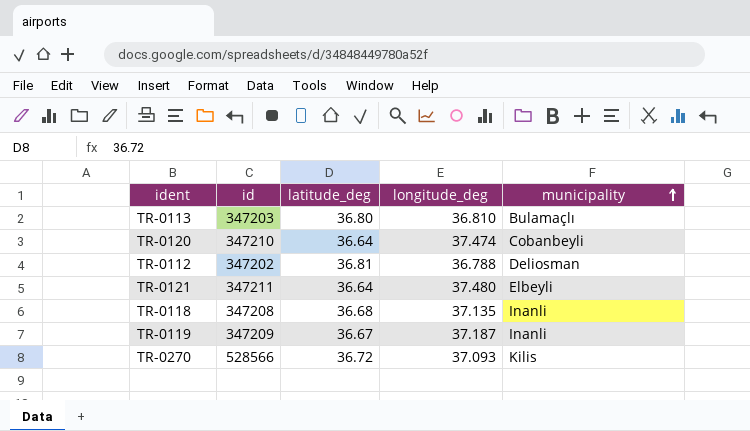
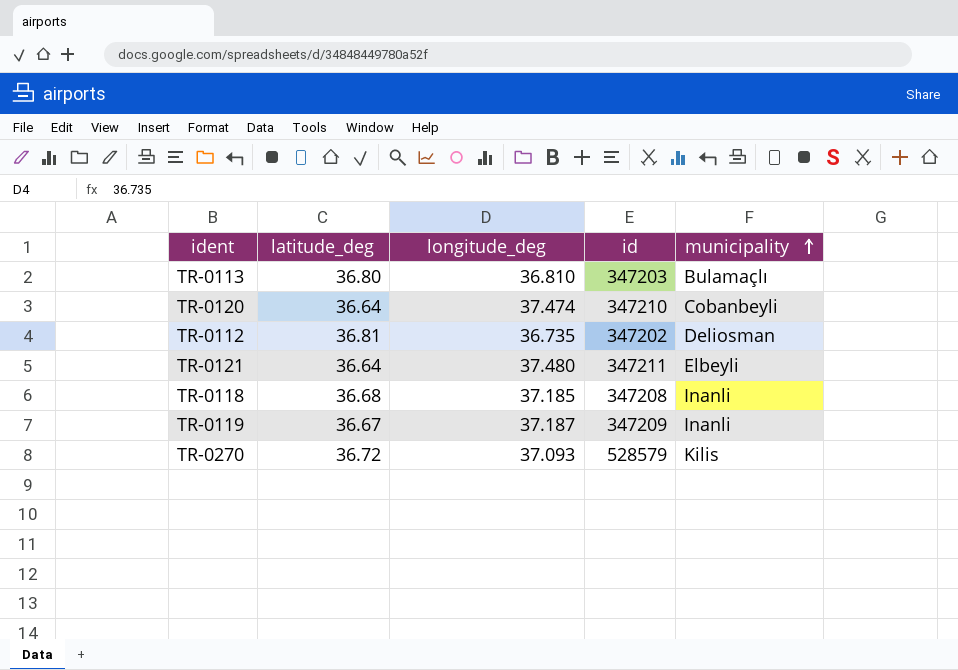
column id | position: 2 -> 4
TR-0112 | longitude_deg: 36.788 -> 36.735
TR-0118 | longitude_deg: 37.135 -> 37.185
TR-0270 | id: 528566 -> 528579

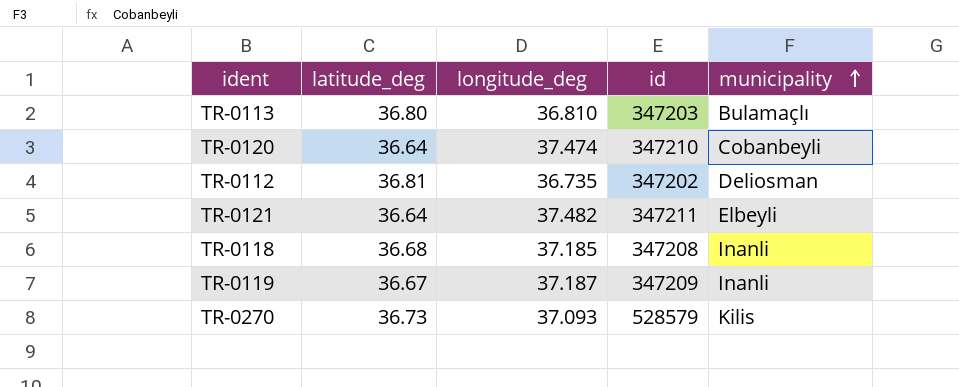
TR-0121 | longitude_deg: 37.480 -> 37.482
TR-0270 | latitude_deg: 36.72 -> 36.73

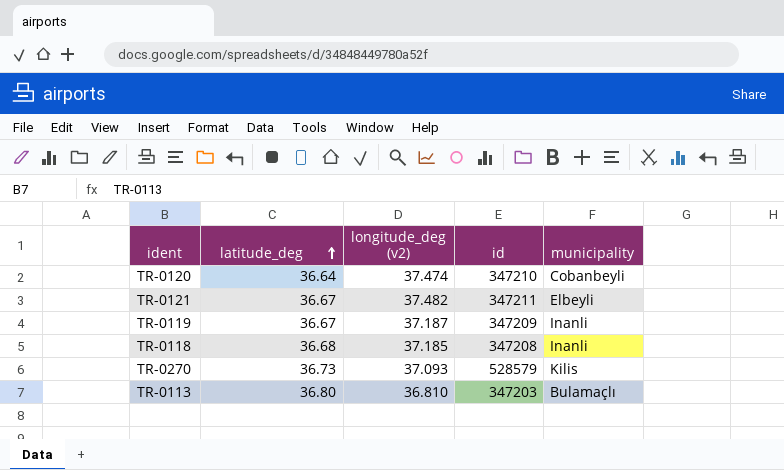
row order: municipality ascending -> latitude_deg ascending
column name: longitude_deg -> longitude_deg (v2)
row TR-0112: 36.81 | 36.735 | 347202 | Deliosman -> none
TR-0121 | latitude_deg: 36.64 -> 36.67

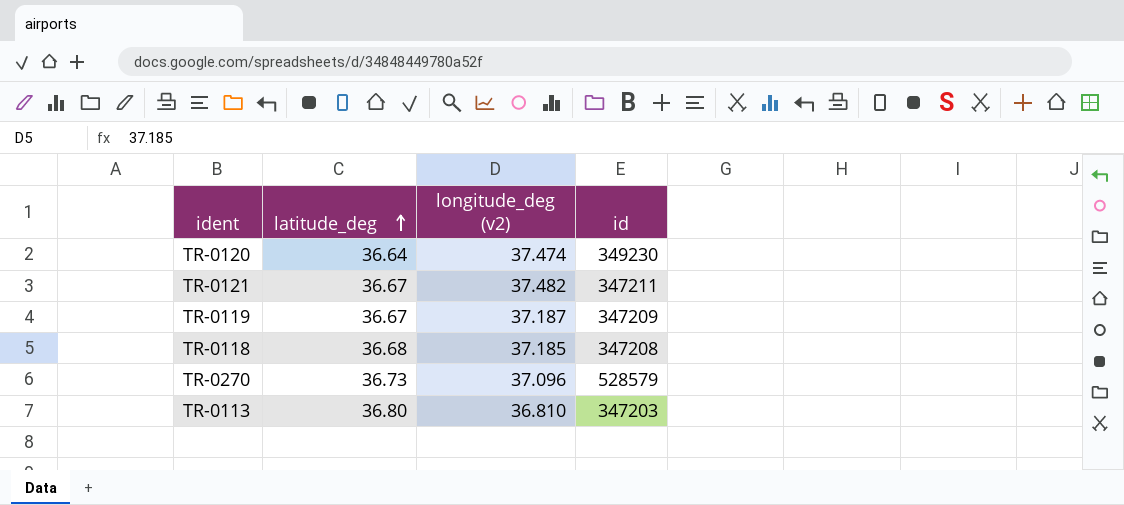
column municipality | position: 5 -> none
TR-0120 | id: 347210 -> 349230
TR-0270 | longitude_deg (v2): 37.093 -> 37.096

